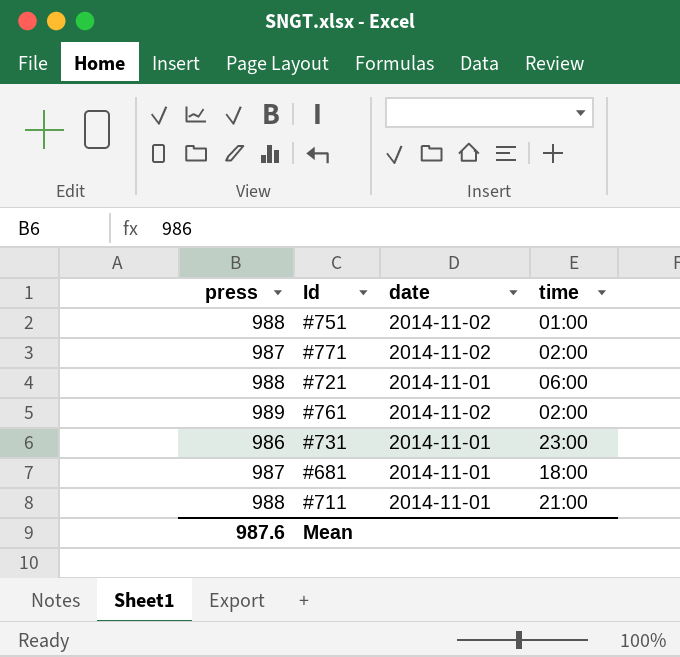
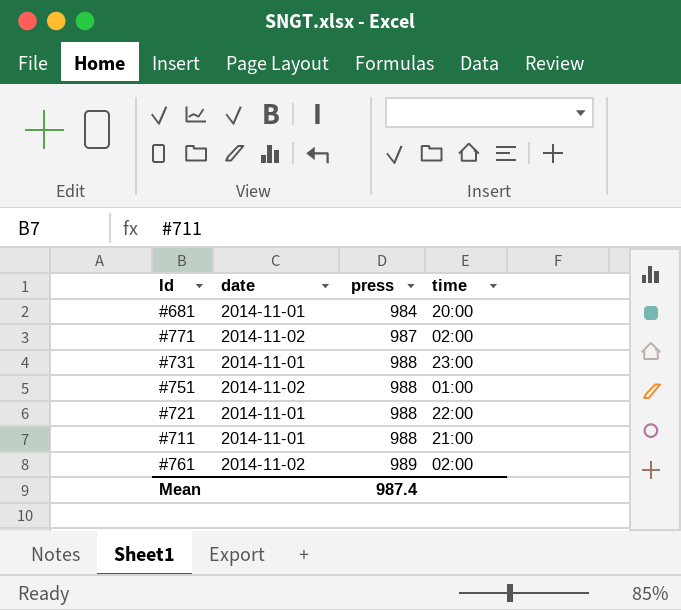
row order: none -> press ascending
column press | position: 1 -> 3
#681 | press: 987 -> 984
#681 | time: 18:00 -> 20:00
#731 | press: 986 -> 988
#721 | time: 06:00 -> 22:00
Mean | press: 987.6 -> 987.4

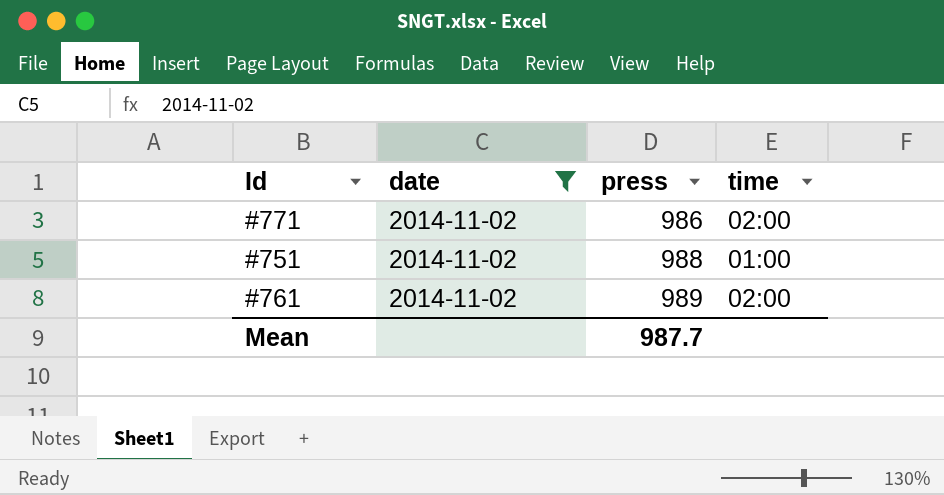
filter: none -> date = 2014-11-02
#771 | press: 987 -> 986
Mean | press: 987.4 -> 987.7

